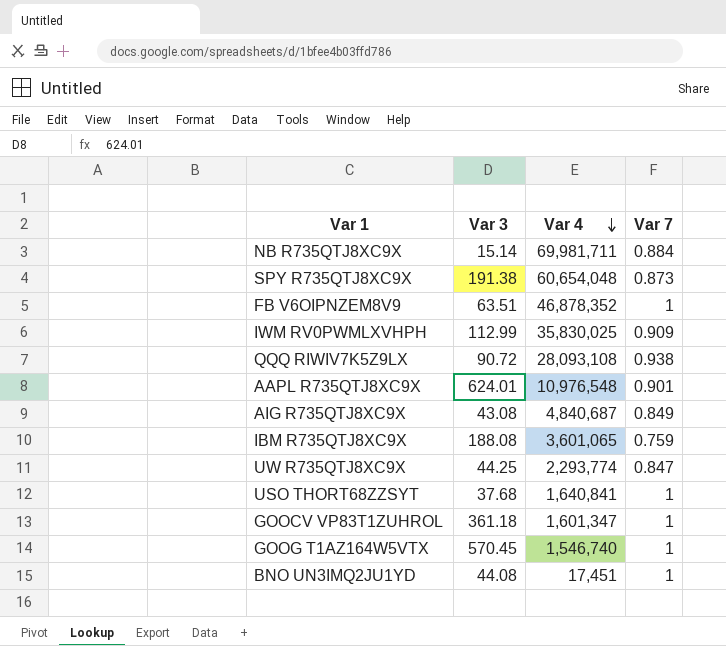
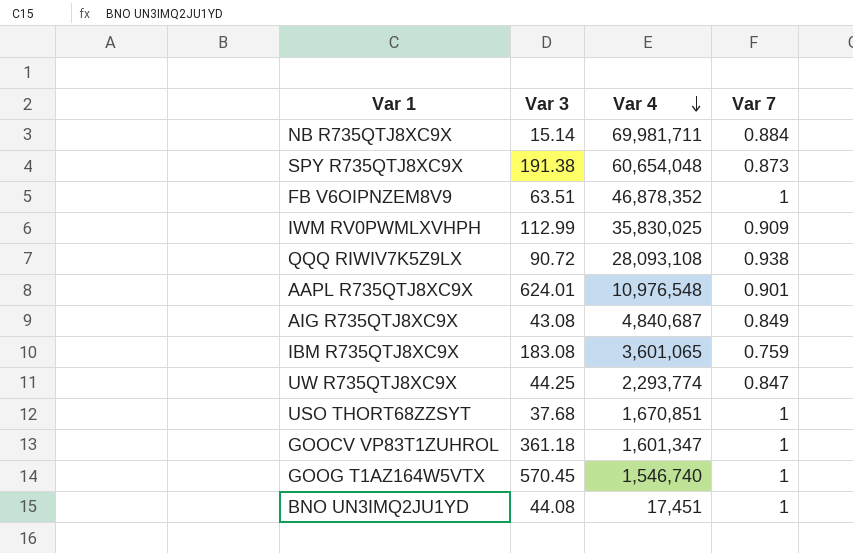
IBM R735QTJ8XC9X | Var 3: 188.08 -> 183.08
USO THORT68ZZSYT | Var 4: 1,640,841 -> 1,670,851

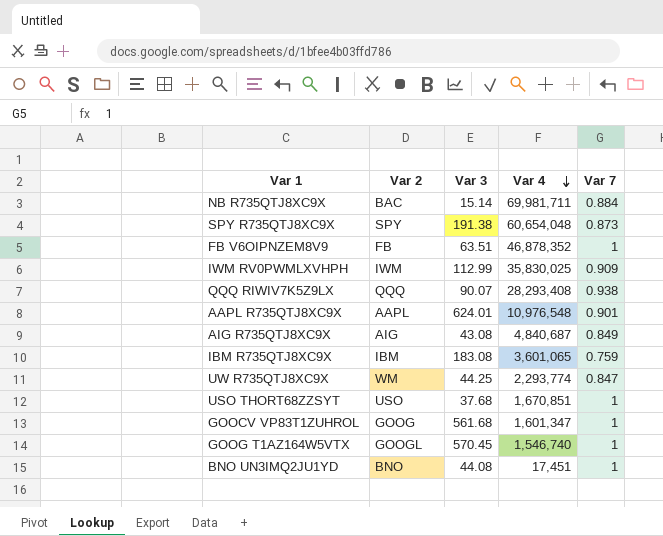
column Var 2 | position: none -> 2
QQQ RIWIV7K5Z9LX | Var 3: 90.72 -> 90.07
QQQ RIWIV7K5Z9LX | Var 4: 28,093,108 -> 28,293,408
GOOCV VP83T1ZUHROL | Var 3: 361.18 -> 561.68

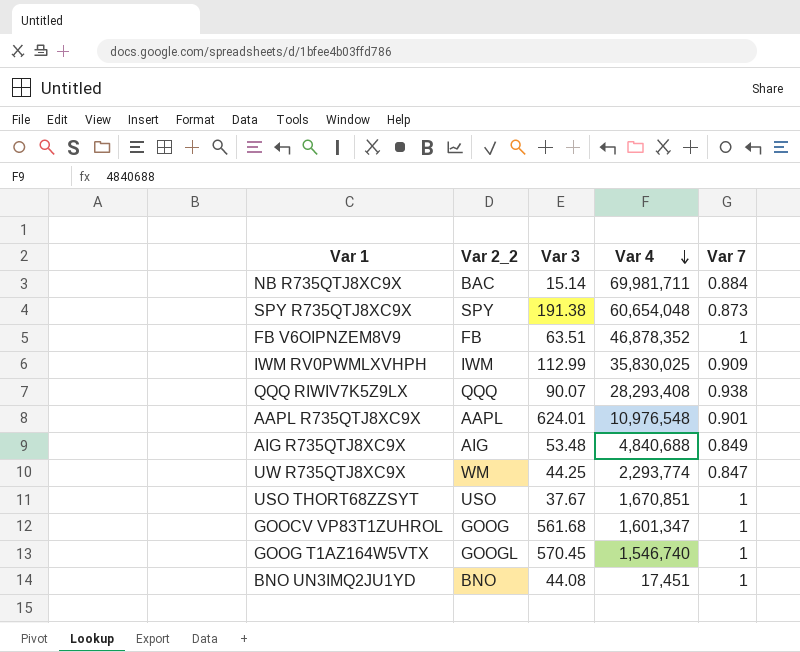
column name: Var 2 -> Var 2_2
row IBM R735QTJ8XC9X: IBM | 183.08 | 3,601,065 | 0.759 -> none
AIG R735QTJ8XC9X | Var 3: 43.08 -> 53.48
AIG R735QTJ8XC9X | Var 4: 4,840,687 -> 4,840,688
USO THORT68ZZSYT | Var 3: 37.68 -> 37.67

